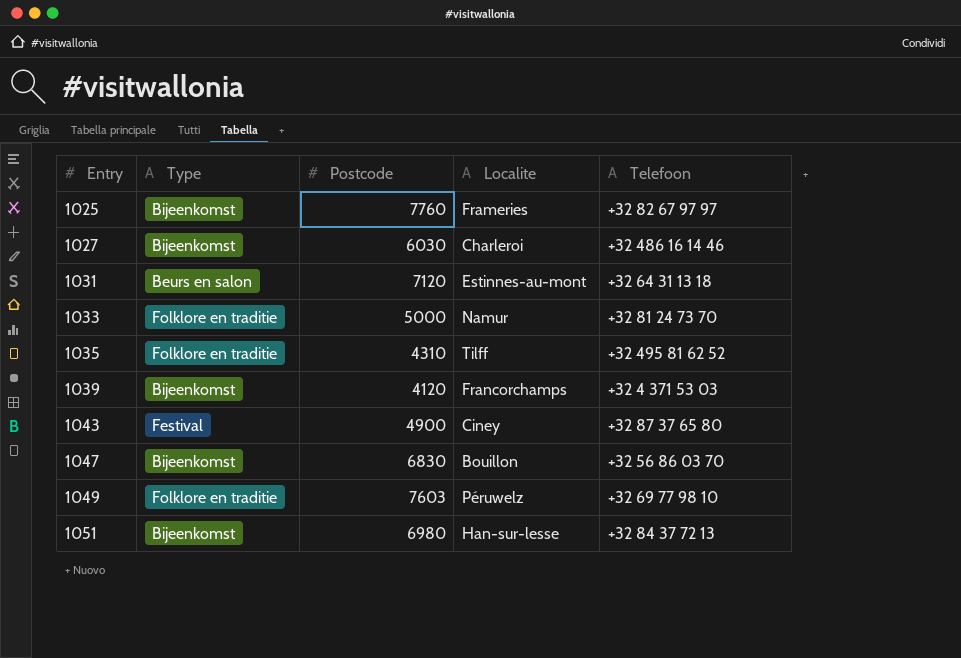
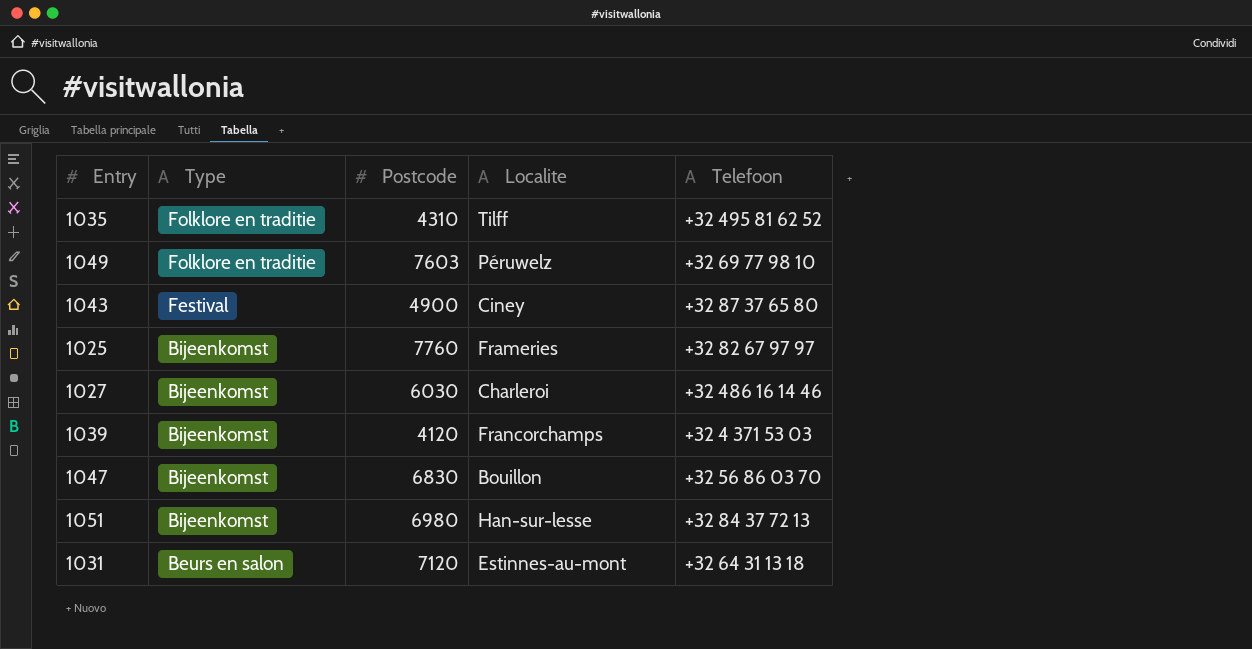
row order: Entry ascending -> Type descending
row 1033: Folklore en traditie | 5000 | Namur | +32 81 24 73 70 -> none

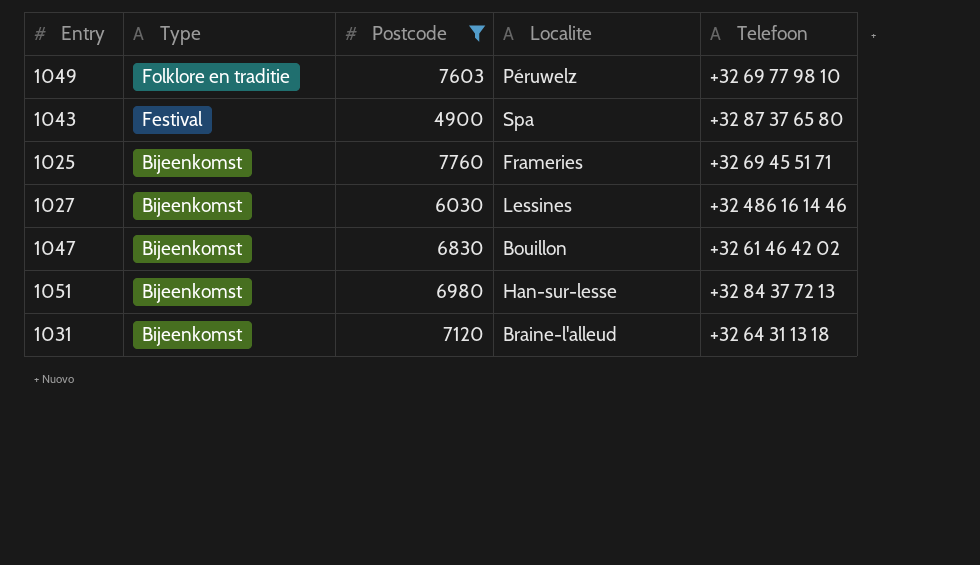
filter: none -> Postcode >= 4900
1043 | Localite: Ciney -> Spa
1025 | Telefoon: +32 82 67 97 97 -> +32 69 45 51 71
1027 | Localite: Charleroi -> Lessines
1047 | Telefoon: +32 56 86 03 70 -> +32 61 46 42 02
1031 | Type: Beurs en salon -> Bijeenkomst
1031 | Localite: Estinnes-au-mont -> Braine-l'alleud

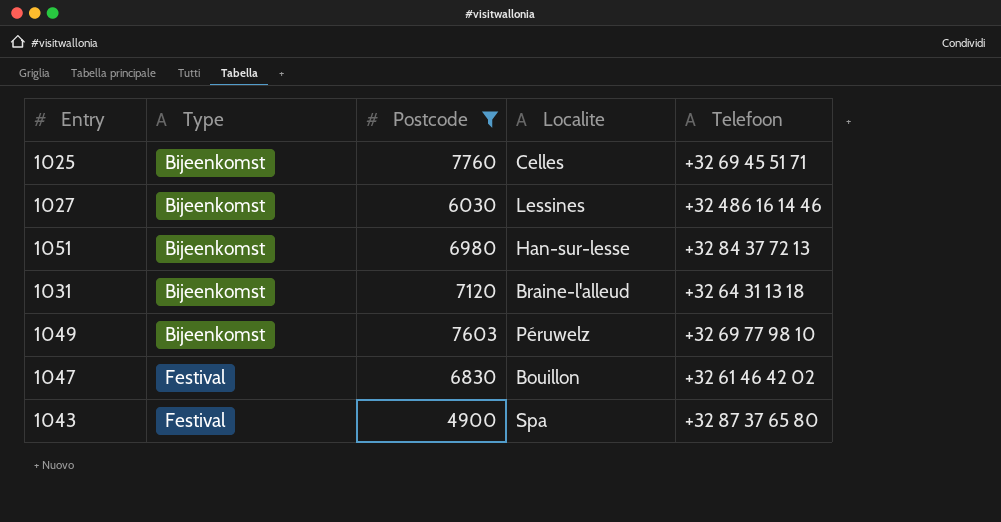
row order: Type descending -> Type ascending
1025 | Localite: Frameries -> Celles
1049 | Type: Folklore en traditie -> Bijeenkomst
1047 | Type: Bijeenkomst -> Festival

